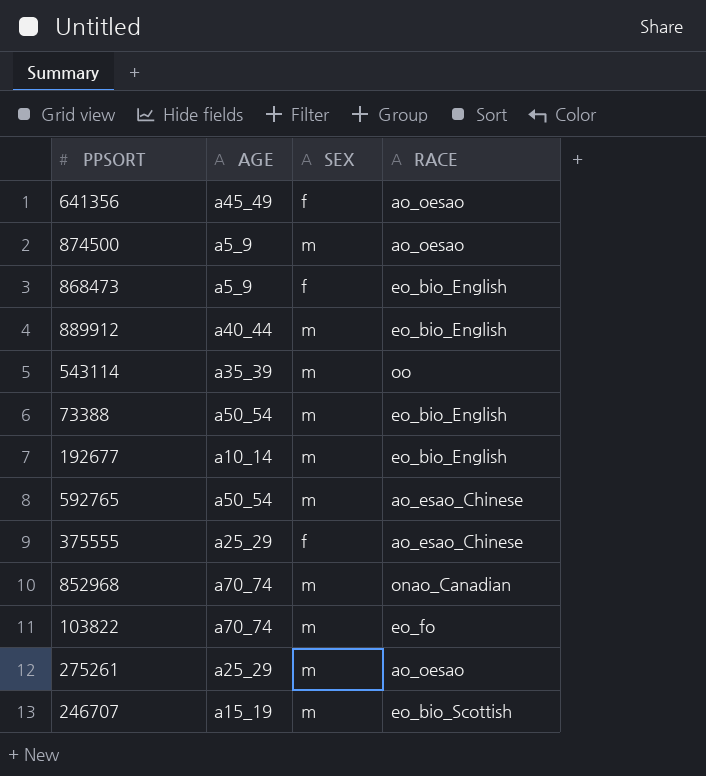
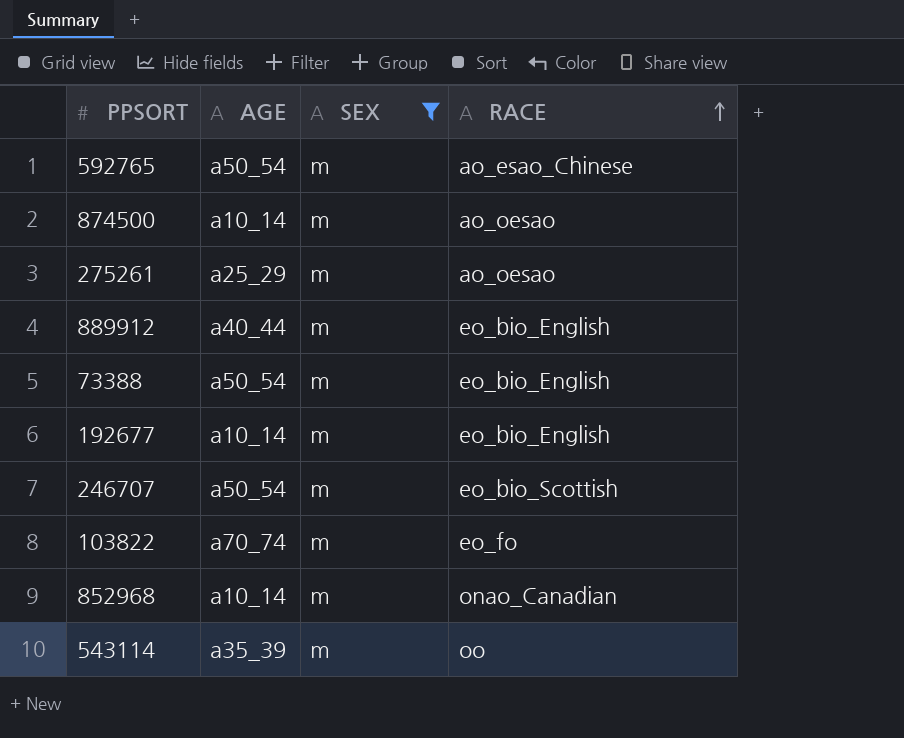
filter: none -> SEX = m
row order: none -> RACE ascending
874500 | AGE: a5_9 -> a10_14
246707 | AGE: a15_19 -> a50_54
852968 | AGE: a70_74 -> a10_14

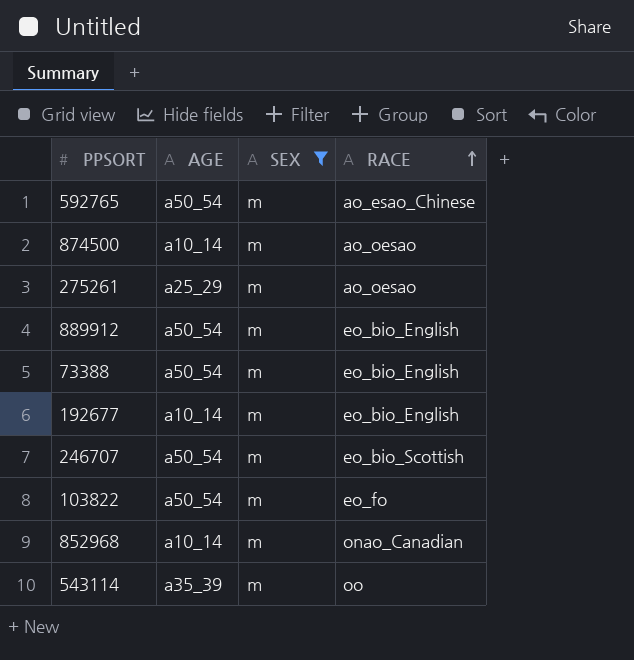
889912 | AGE: a40_44 -> a50_54
103822 | AGE: a70_74 -> a50_54

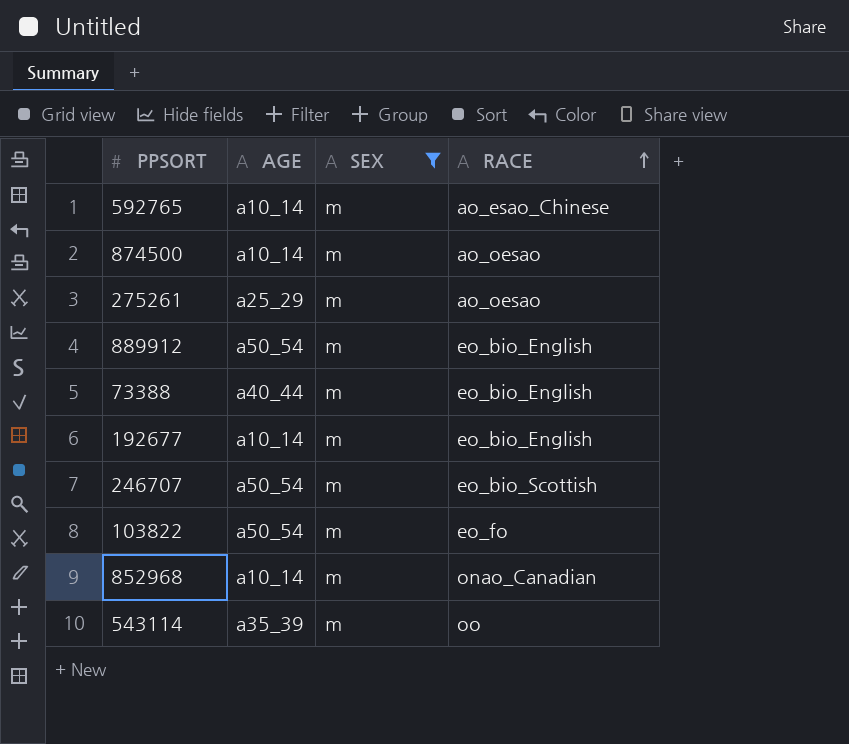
592765 | AGE: a50_54 -> a10_14
73388 | AGE: a50_54 -> a40_44

